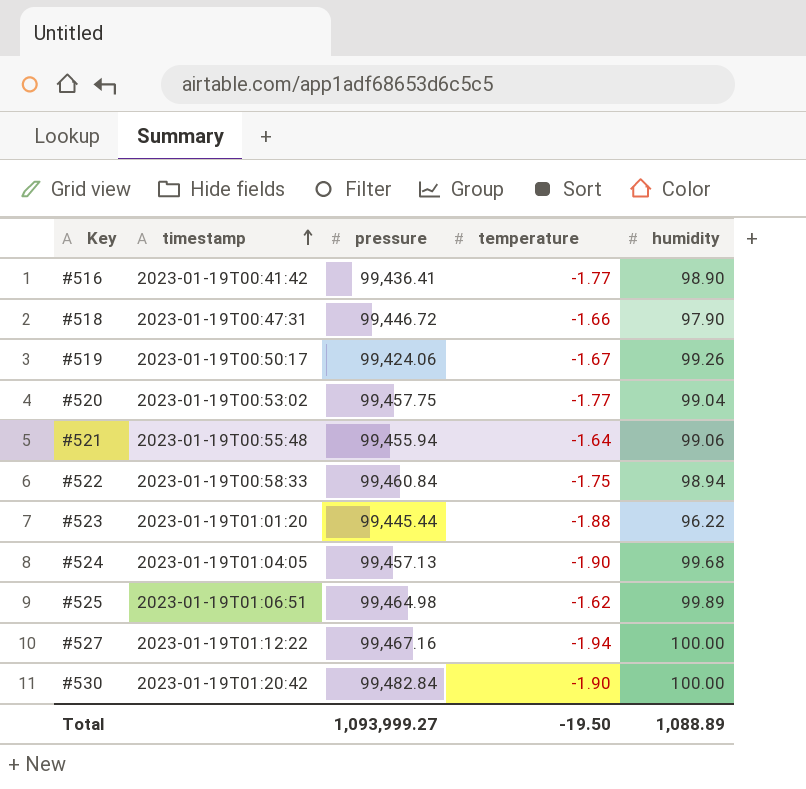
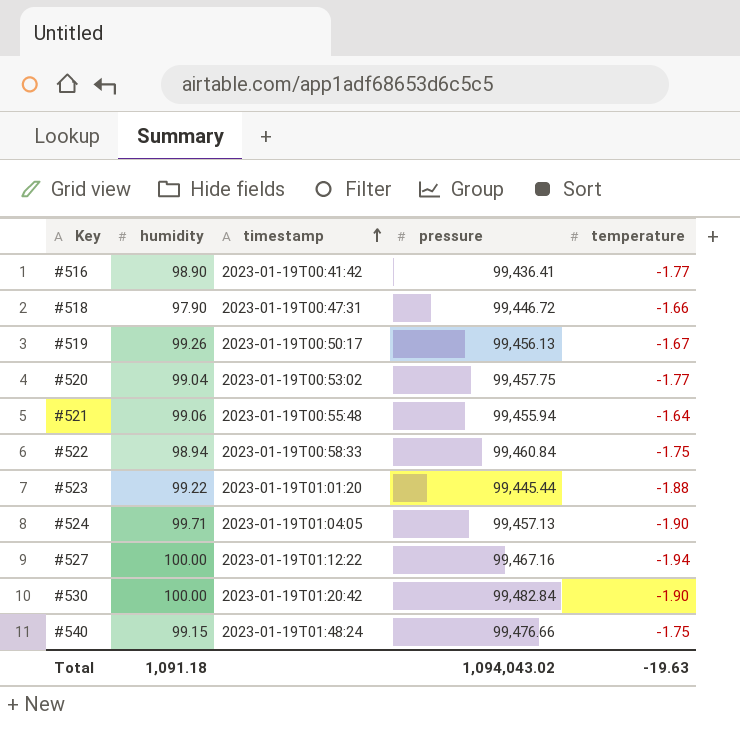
column humidity | position: 5 -> 2
row #525: 2023-01-19T01:06:51 | 99,464.98 | -1.62 | 99.89 -> none
#519 | pressure: 99,424.06 -> 99,456.13
#523 | humidity: 96.22 -> 99.22
#524 | humidity: 99.68 -> 99.71
row #540: none -> 99.15 | 2023-01-19T01:48:24 | 99,476.66 | -1.75
Total | humidity: 1,088.89 -> 1,091.18
Total | pressure: 1,093,999.27 -> 1,094,043.02
Total | temperature: -19.50 -> -19.63

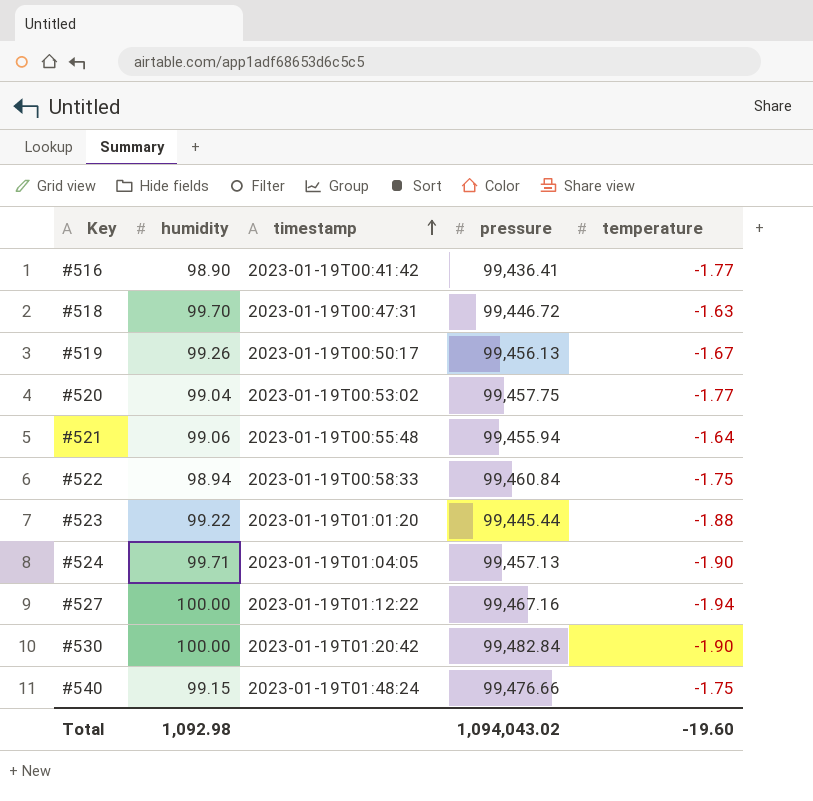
#518 | humidity: 97.90 -> 99.70
#518 | temperature: -1.66 -> -1.63
Total | humidity: 1,091.18 -> 1,092.98
Total | temperature: -19.63 -> -19.60

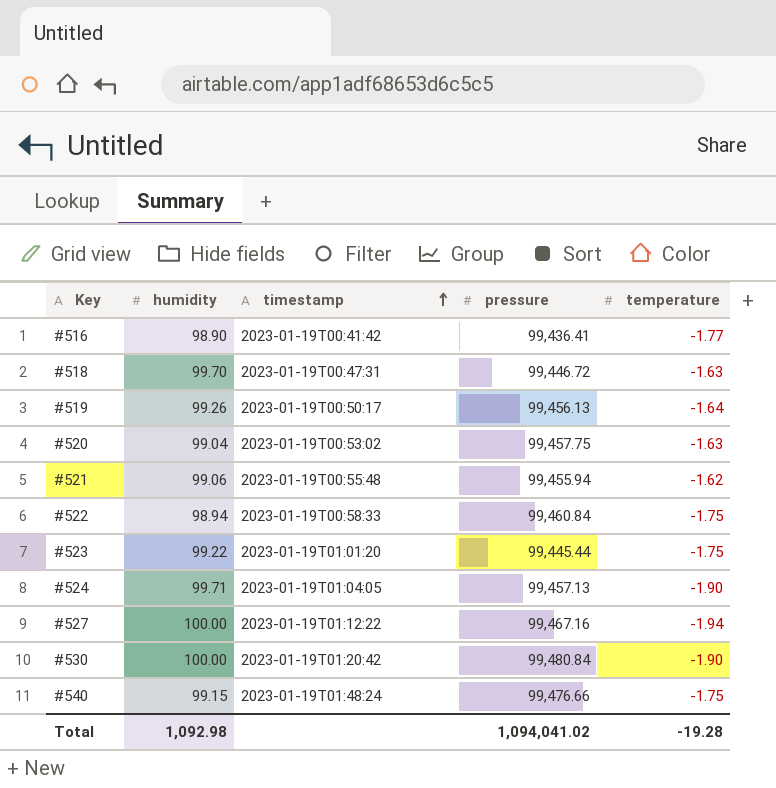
#519 | temperature: -1.67 -> -1.64
#520 | temperature: -1.77 -> -1.63
#521 | temperature: -1.64 -> -1.62
#523 | temperature: -1.88 -> -1.75
#530 | pressure: 99,482.84 -> 99,480.84
Total | pressure: 1,094,043.02 -> 1,094,041.02
Total | temperature: -19.60 -> -19.28

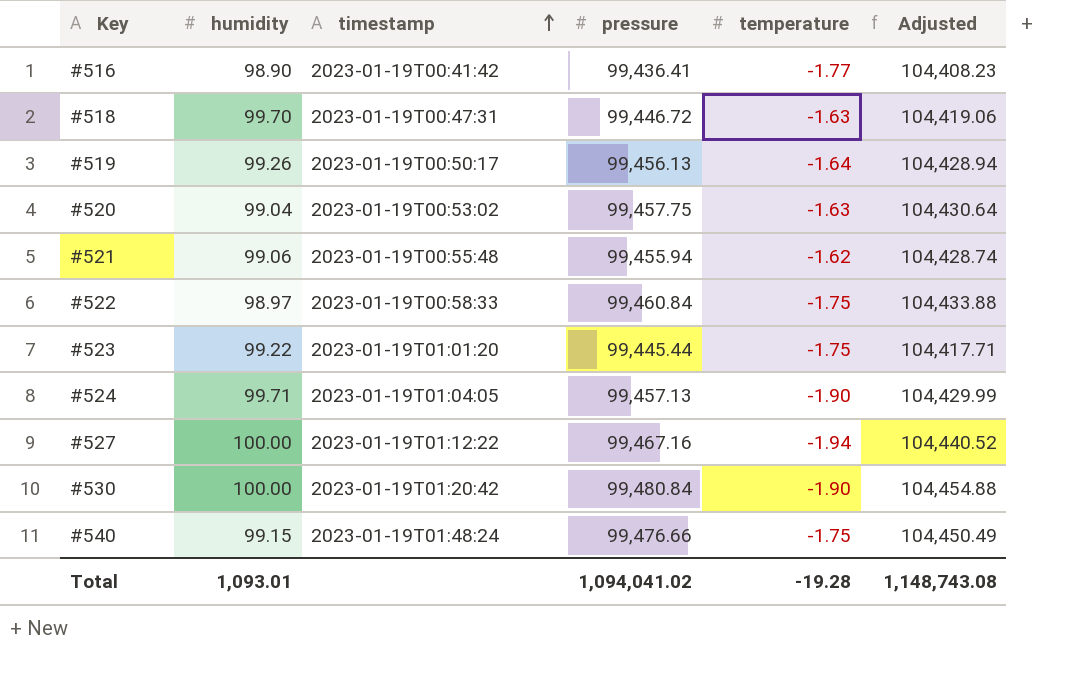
column Adjusted | formula: none -> [pressure] * 1.05
#522 | humidity: 98.94 -> 98.97
Total | humidity: 1,092.98 -> 1,093.01

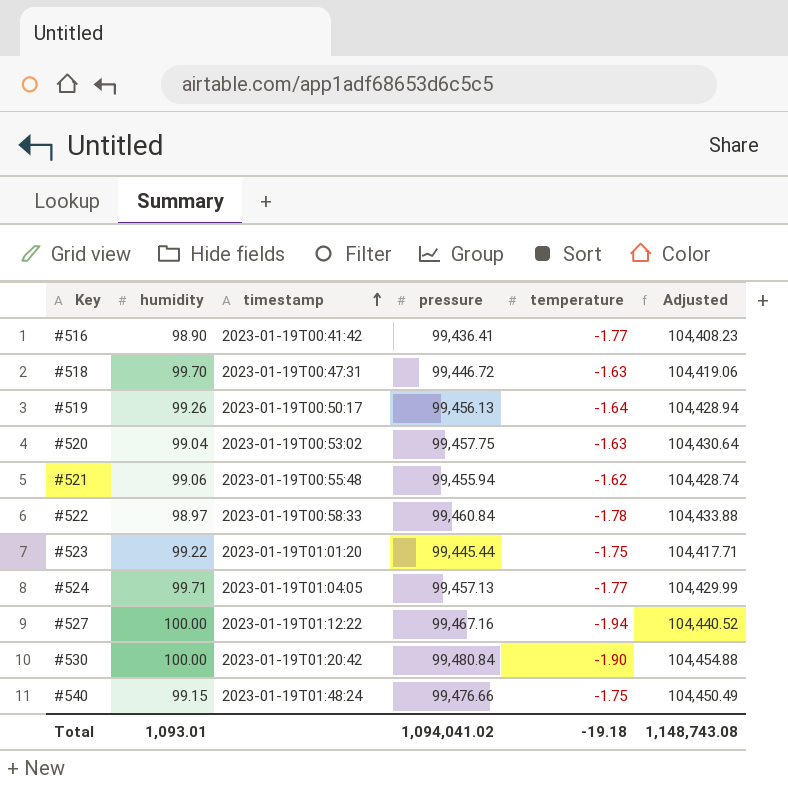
#522 | temperature: -1.75 -> -1.78
#524 | temperature: -1.90 -> -1.77
Total | temperature: -19.28 -> -19.18

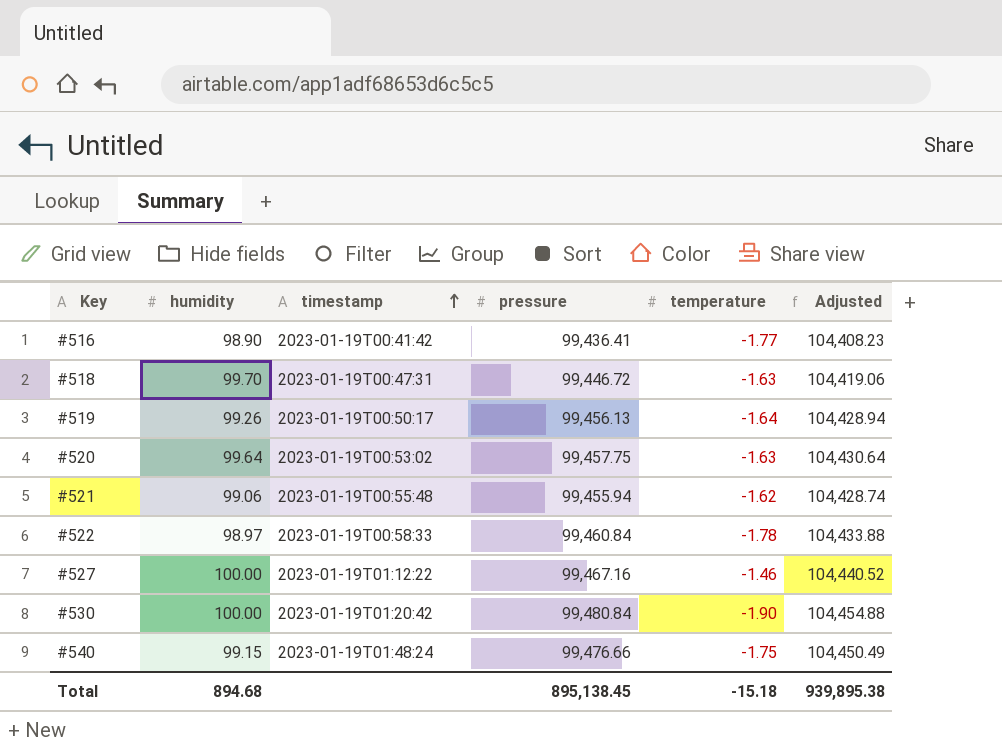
row #523: 99.22 | 2023-01-19T01:01:20 | 99,445.44 | -1.75 | 104,417.71 -> none
row #524: 99.71 | 2023-01-19T01:04:05 | 99,457.13 | -1.77 | 104,429.99 -> none
#520 | humidity: 99.04 -> 99.64
#527 | temperature: -1.94 -> -1.46
Total | humidity: 1,093.01 -> 894.68
Total | pressure: 1,094,041.02 -> 895,138.45
Total | temperature: -19.18 -> -15.18
Total | Adjusted: 1,148,743.08 -> 939,895.38

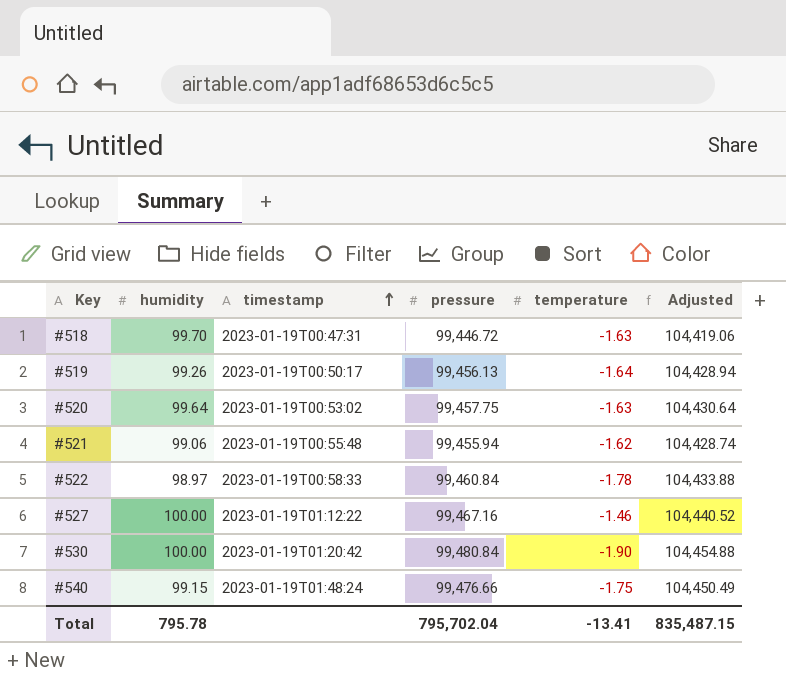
row #516: 98.90 | 2023-01-19T00:41:42 | 99,436.41 | -1.77 | 104,408.23 -> none
Total | humidity: 894.68 -> 795.78
Total | pressure: 895,138.45 -> 795,702.04
Total | temperature: -15.18 -> -13.41
Total | Adjusted: 939,895.38 -> 835,487.15

